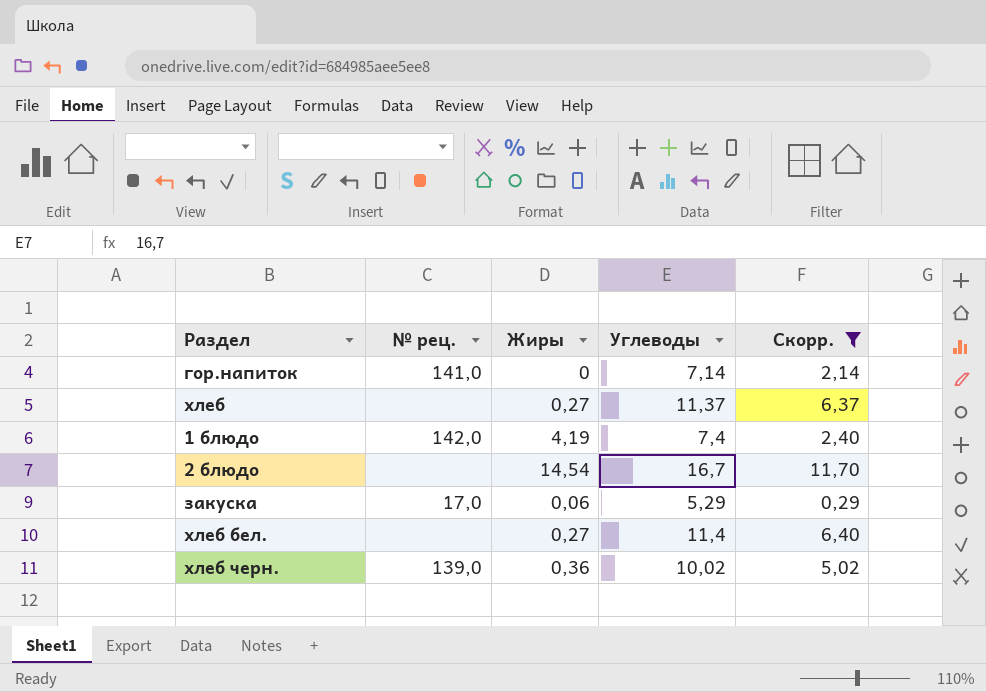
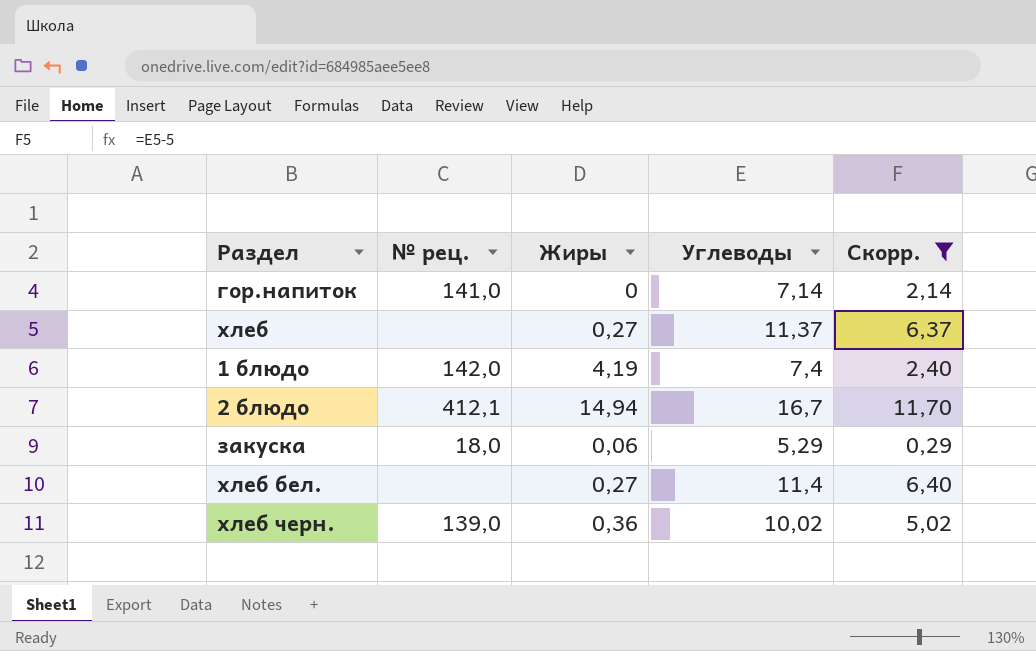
2 блюдо | № рец.: none -> 412,1
2 блюдо | Жиры: 14,54 -> 14,94
закуска | № рец.: 17,0 -> 18,0

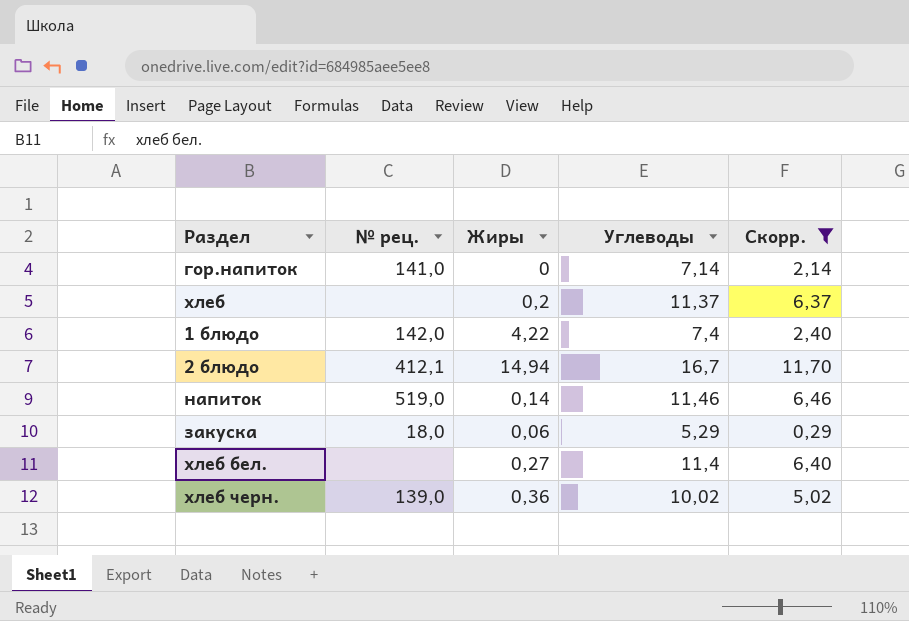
хлеб | Жиры: 0,27 -> 0,2
1 блюдо | Жиры: 4,19 -> 4,22
row напиток: none -> 519,0 | 0,14 | 11,46 | 6,46

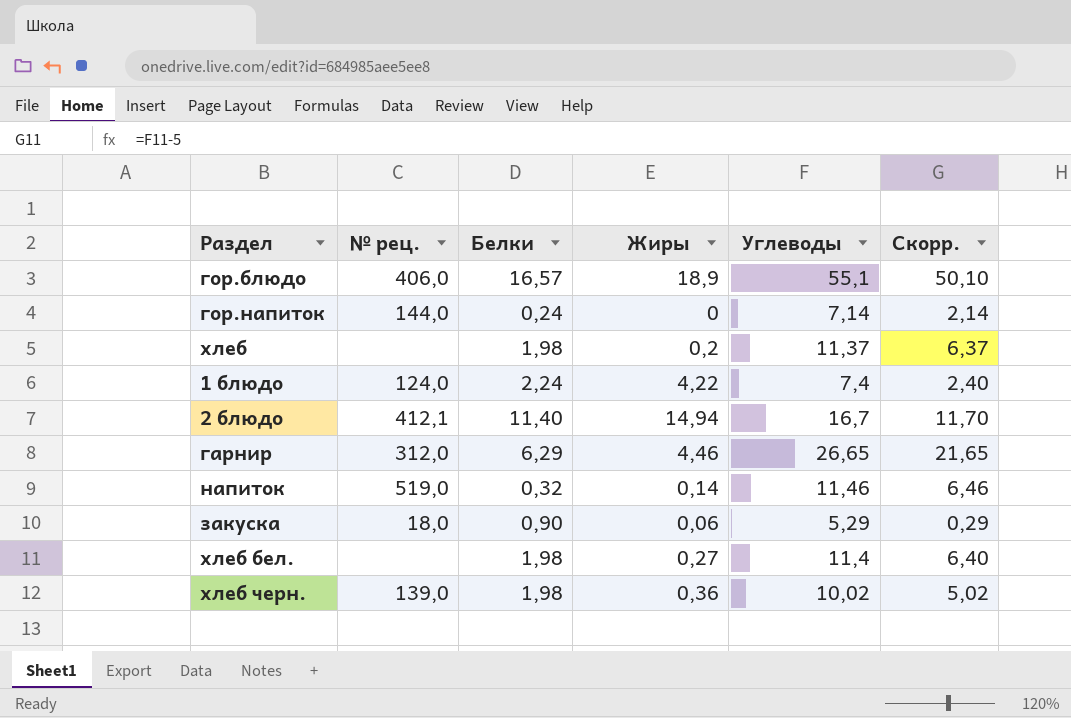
filter: Скорр. <= 11,70 -> none
column Белки | position: none -> 3
гор.напиток | № рец.: 141,0 -> 144,0
1 блюдо | № рец.: 142,0 -> 124,0

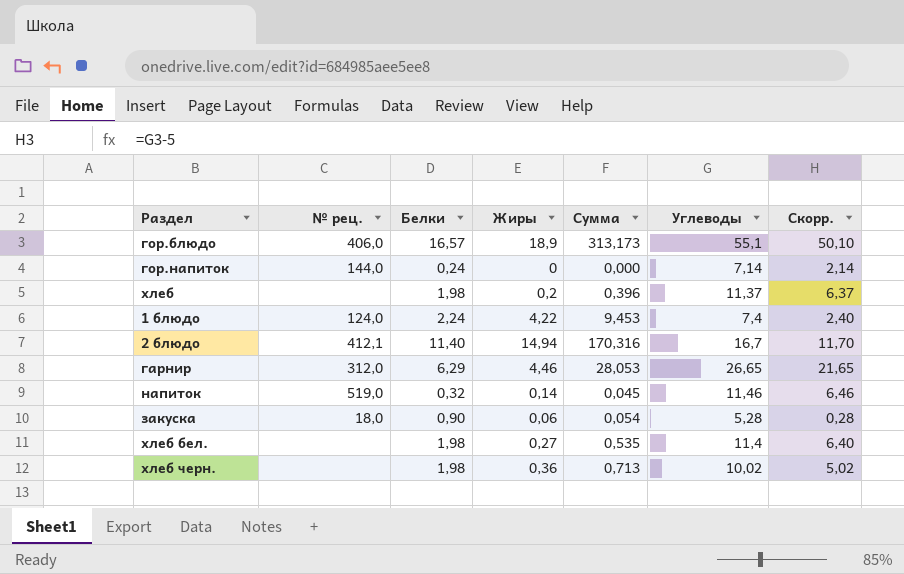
column Сумма | formula: none -> [Белки] * [Жиры]
закуска | Углеводы: 5,29 -> 5,28
закуска | Скорр.: 0,29 -> 0,28
хлеб черн. | № рец.: 139,0 -> none

